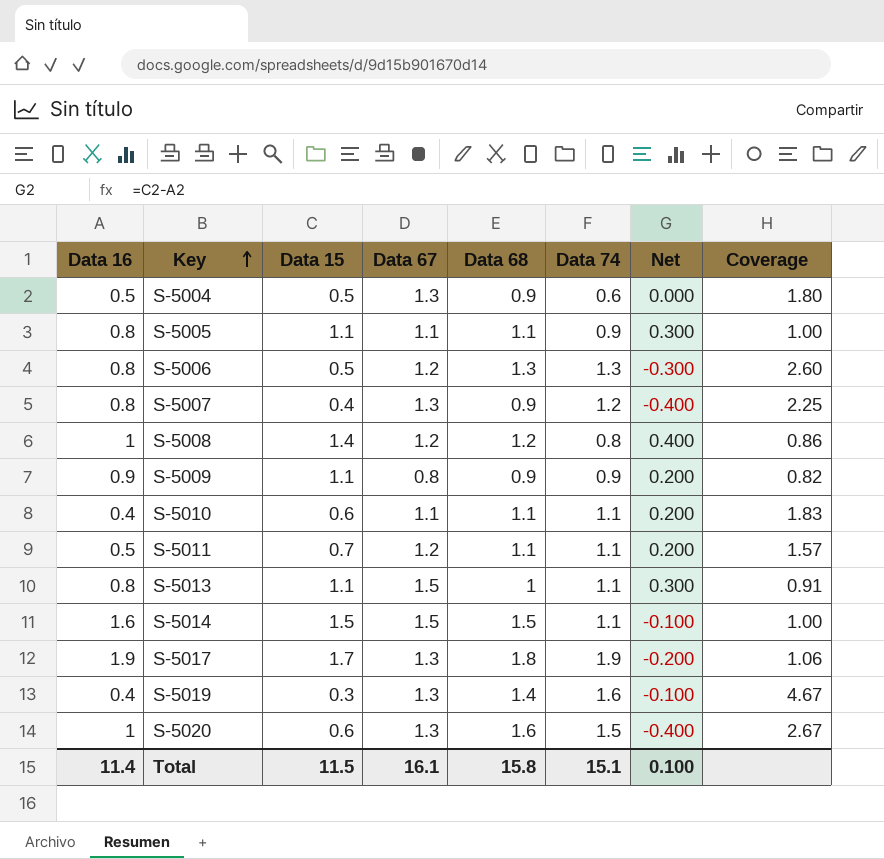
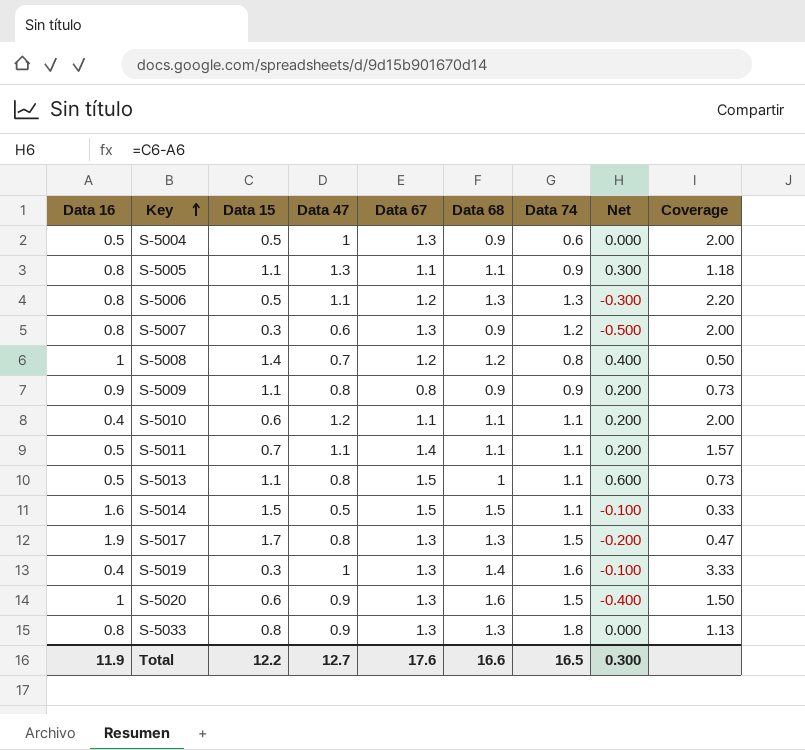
column Data 47 | position: none -> 4
column Coverage | formula: [Data 68] / [Data 15] -> [Data 47] / [Data 15]
S-5007 | Data 15: 0.4 -> 0.3
S-5007 | Net: -0.400 -> -0.500
S-5011 | Data 67: 1.2 -> 1.4
S-5013 | Data 16: 0.8 -> 0.5
S-5013 | Net: 0.300 -> 0.600
S-5017 | Data 68: 1.8 -> 1.3
S-5017 | Data 74: 1.9 -> 1.5
row S-5033: none -> 0.8 | 0.8 | 0.9 | 1.3 | 1.3 | 1.8 | 0.000 | 1.13
Total | Data 16: 11.4 -> 11.9
Total | Data 15: 11.5 -> 12.2
Total | Data 67: 16.1 -> 17.6
Total | Data 68: 15.8 -> 16.6
Total | Data 74: 15.1 -> 16.5
Total | Net: 0.100 -> 0.300

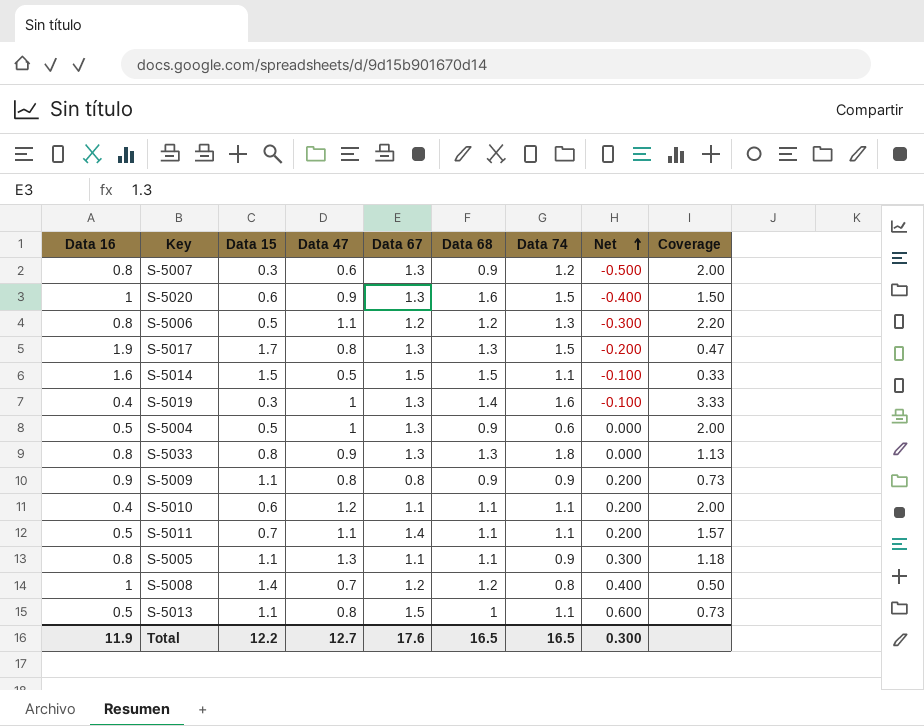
row order: Key ascending -> Net ascending
S-5006 | Data 68: 1.3 -> 1.2
Total | Data 68: 16.6 -> 16.5

